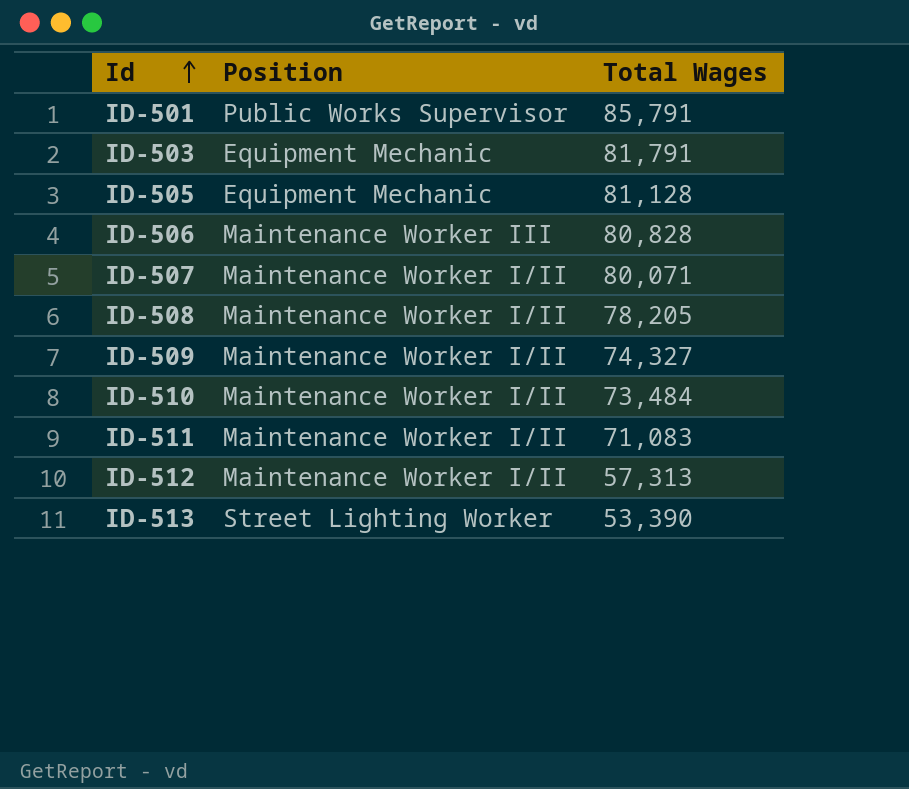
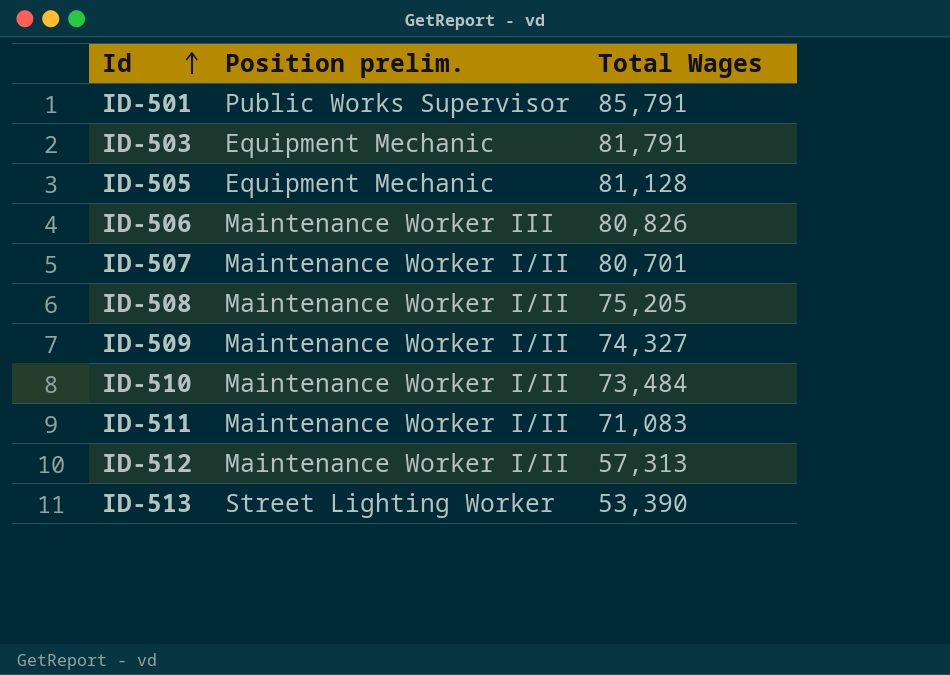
column name: Position -> Position prelim.
ID-506 | Total Wages: 80,828 -> 80,826
ID-507 | Total Wages: 80,071 -> 80,701
ID-508 | Total Wages: 78,205 -> 75,205

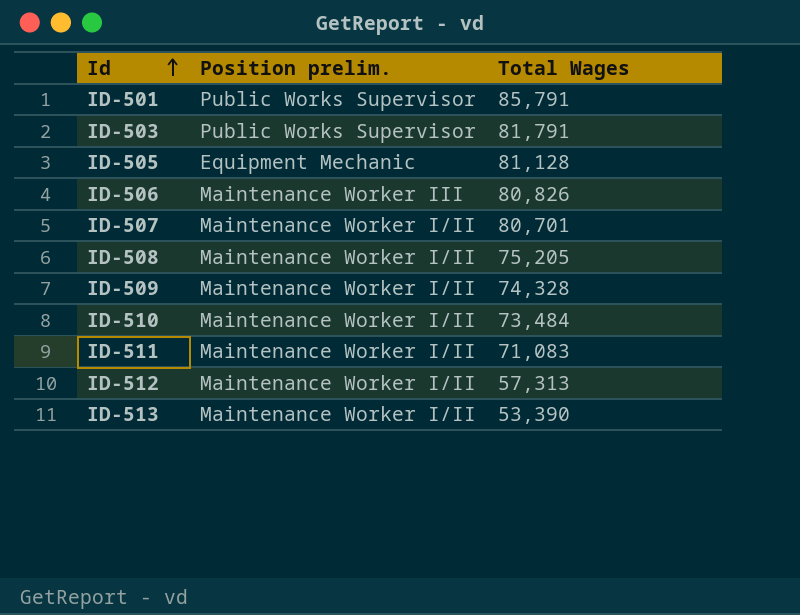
ID-503 | Position prelim.: Equipment Mechanic -> Public Works Supervisor
ID-509 | Total Wages: 74,327 -> 74,328
ID-513 | Position prelim.: Street Lighting Worker -> Maintenance Worker I/II

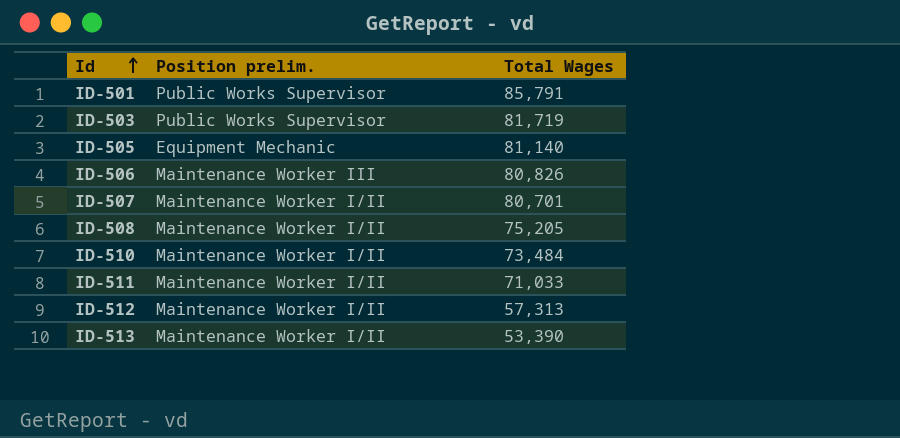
row ID-509: Maintenance Worker I/II | 74,328 -> none
ID-503 | Total Wages: 81,791 -> 81,719
ID-505 | Total Wages: 81,128 -> 81,140
ID-511 | Total Wages: 71,083 -> 71,033

